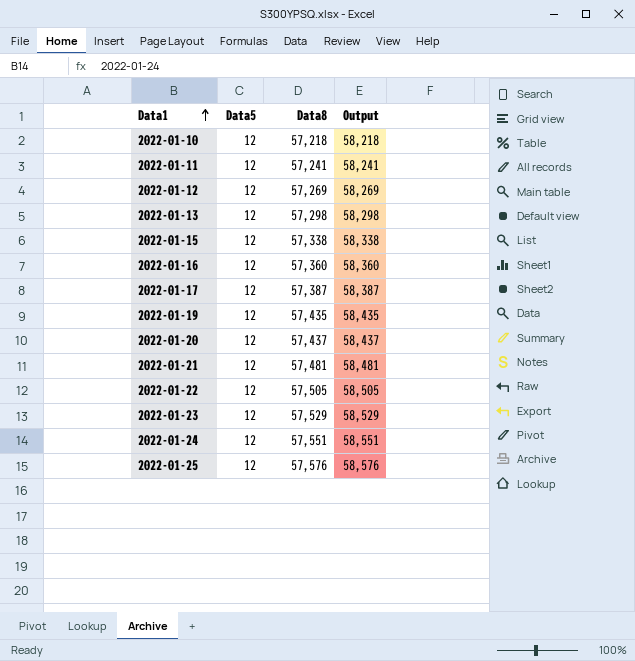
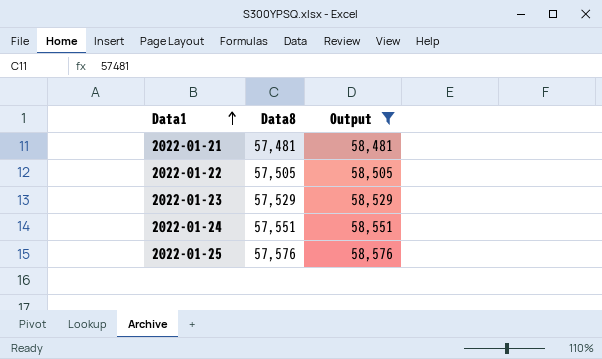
filter: none -> Output >= 58,481
column Data5 | position: 2 -> none

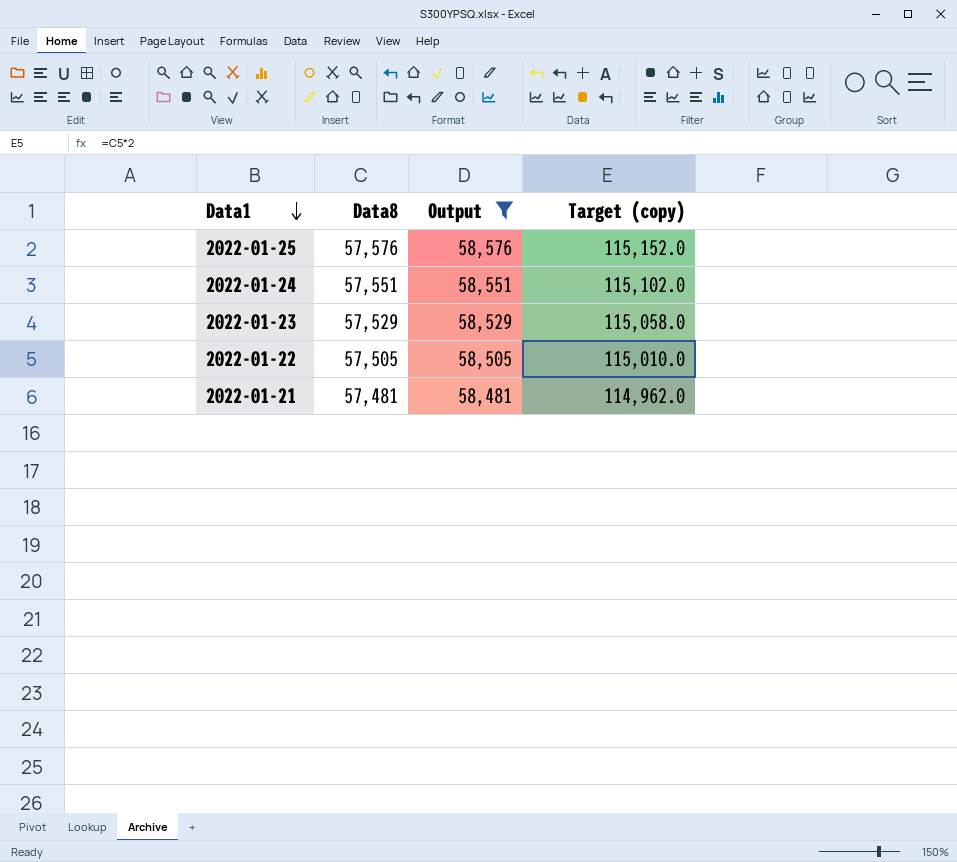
row order: Data1 ascending -> Data1 descending
column Target (copy) | formula: none -> [Data8] * 2

